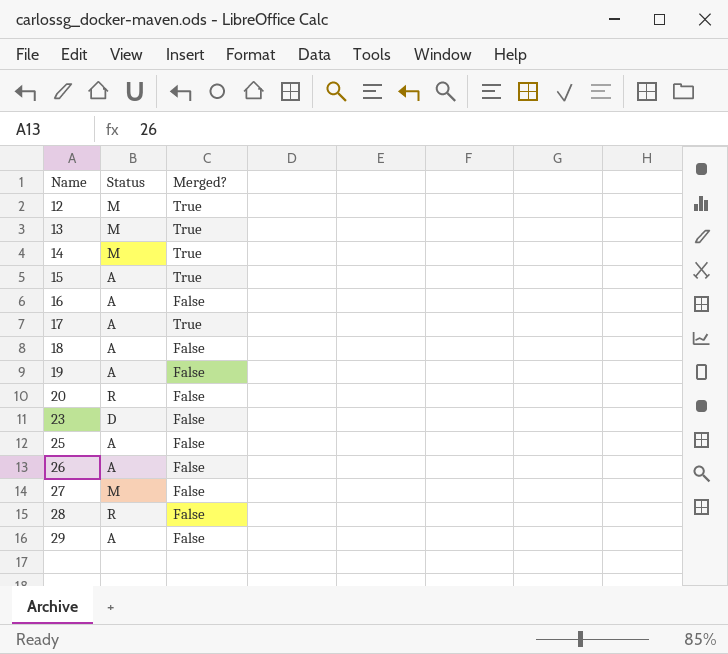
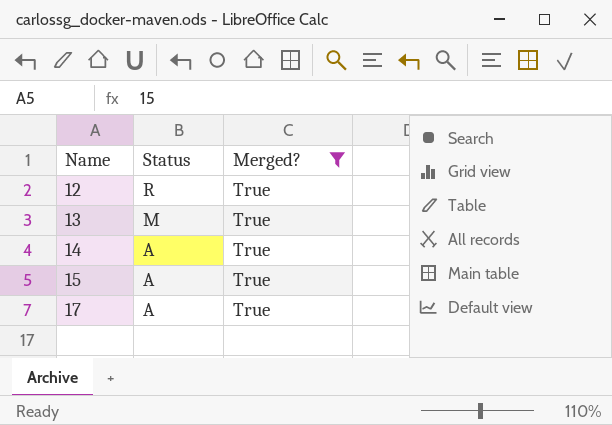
filter: none -> Merged? = True
12 | Status: M -> R
14 | Status: M -> A

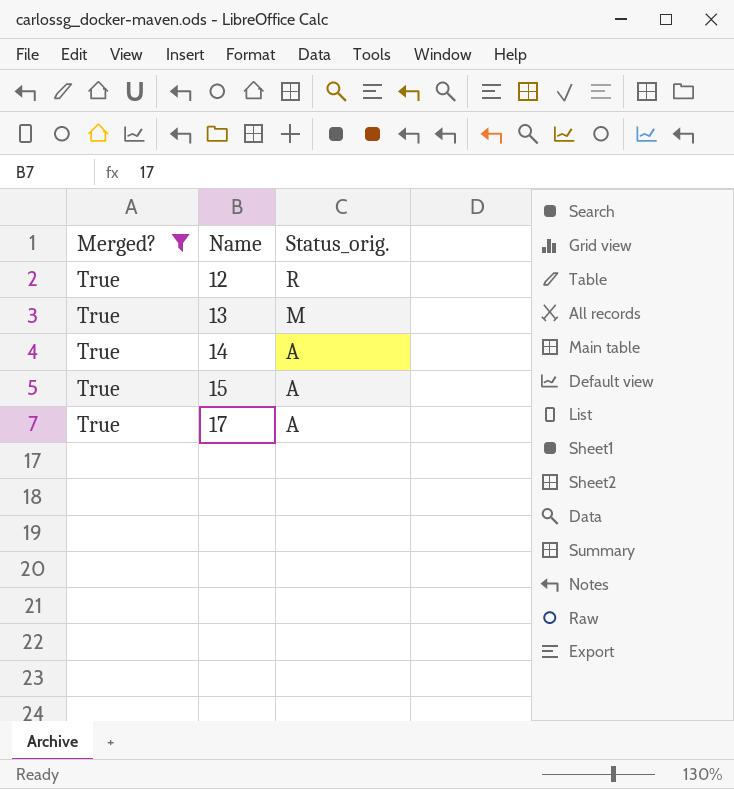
column Merged? | position: 3 -> 1
column name: Status -> Status_orig.

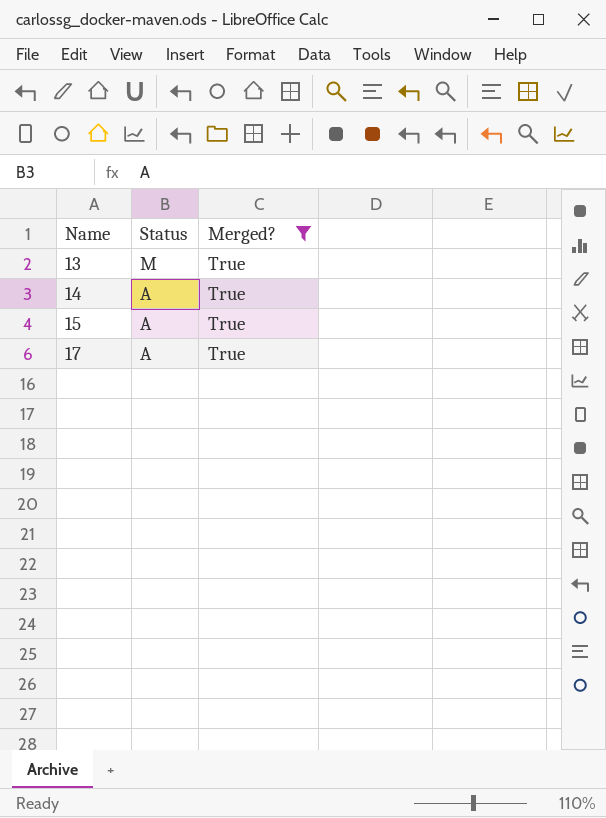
column name: Status_orig. -> Status
column Merged? | position: 1 -> 3
row 12: True | R -> none

